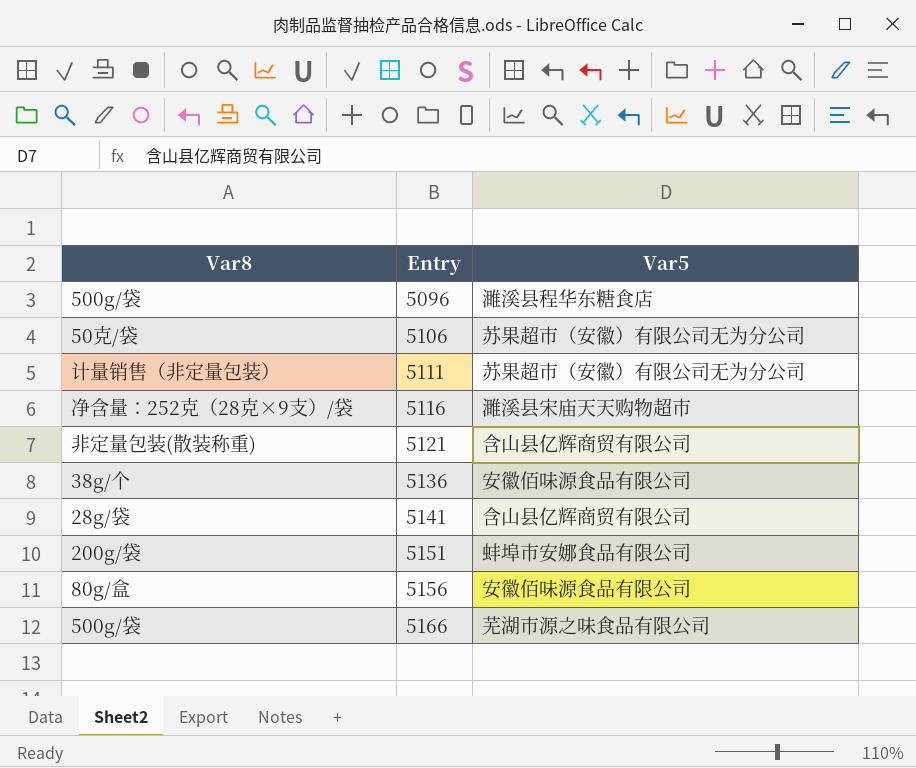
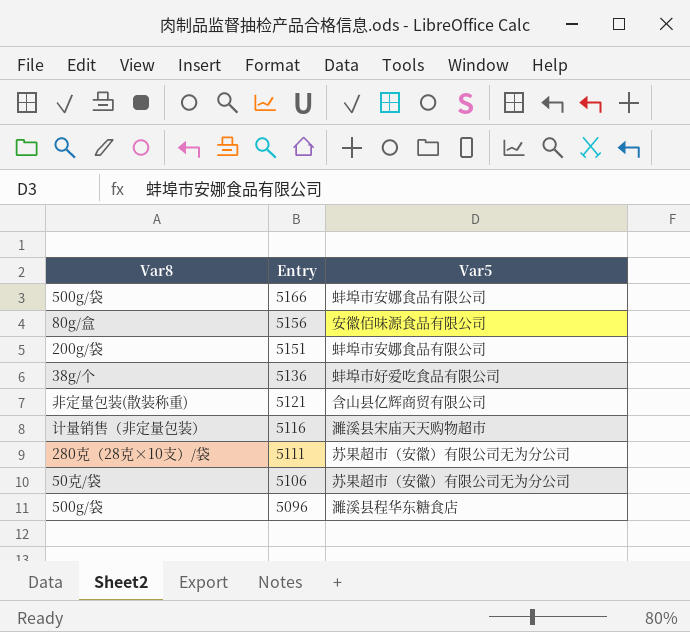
row order: Entry ascending -> Entry descending
row 5141: 28g/袋 | 含山县亿辉商贸有限公司 -> none
5166 | Var5: 芜湖市源之味食品有限公司 -> 蚌埠市安娜食品有限公司
5136 | Var5: 安徽佰味源食品有限公司 -> 蚌埠市好爱吃食品有限公司
5116 | Var8: 净含量：252克（28克×9支）/袋 -> 计量销售（非定量包装）
5111 | Var8: 计量销售（非定量包装） -> 280克（28克×10支）/袋

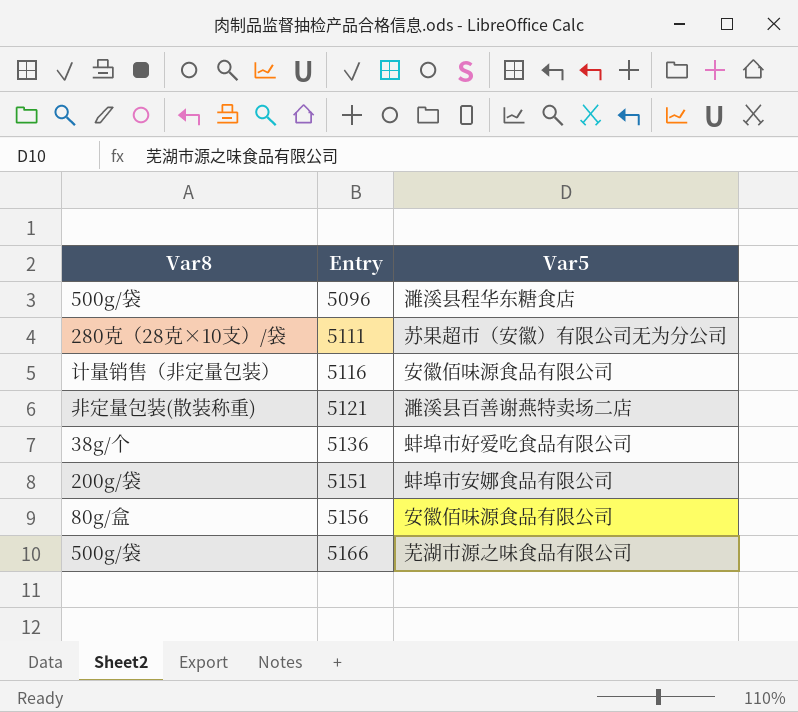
row order: Entry descending -> Entry ascending
row 5106: 50克/袋 | 苏果超市（安徽）有限公司无为分公司 -> none
5116 | Var5: 濉溪县宋庙天天购物超市 -> 安徽佰味源食品有限公司
5121 | Var5: 含山县亿辉商贸有限公司 -> 濉溪县百善谢燕特卖场二店
5166 | Var5: 蚌埠市安娜食品有限公司 -> 芜湖市源之味食品有限公司

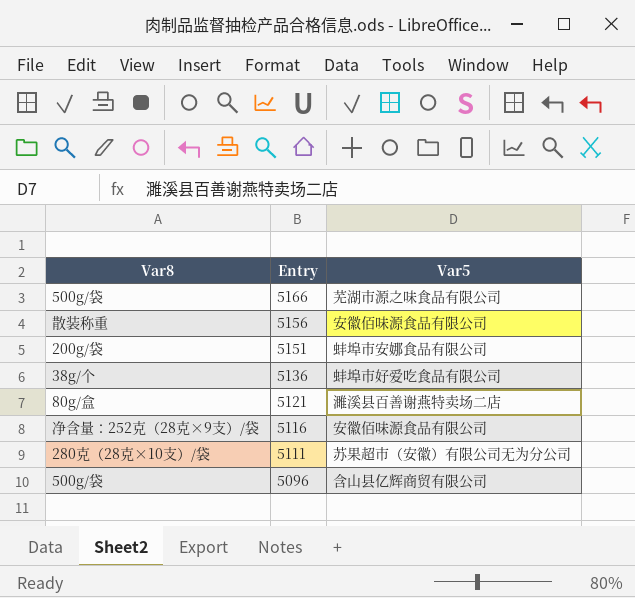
row order: Entry ascending -> Entry descending
5156 | Var8: 80g/盒 -> 散装称重
5121 | Var8: 非定量包装(散装称重) -> 80g/盒
5116 | Var8: 计量销售（非定量包装） -> 净含量：252克（28克×9支）/袋
5096 | Var5: 濉溪县程华东糖食店 -> 含山县亿辉商贸有限公司

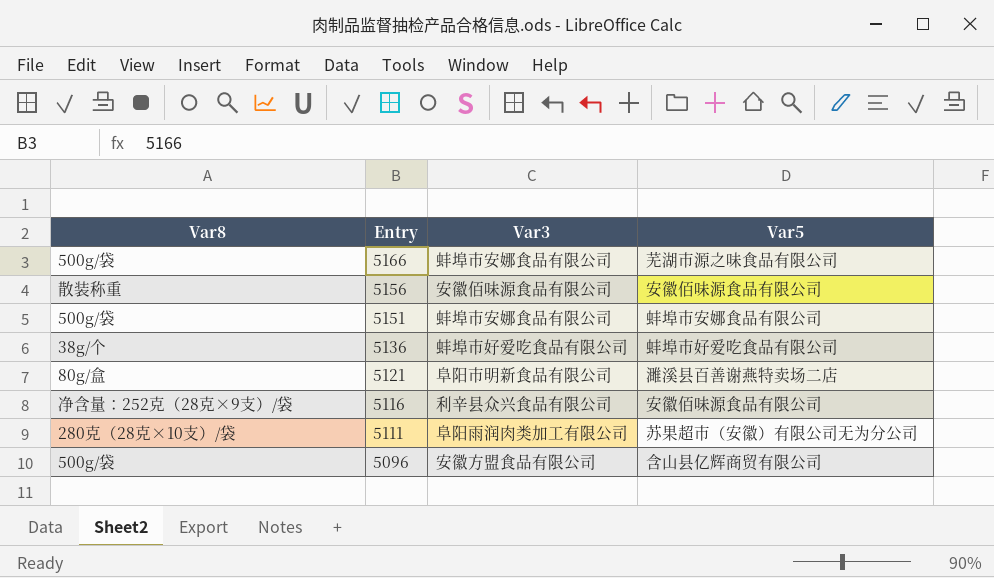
column Var3 | position: none -> 3
5151 | Var8: 200g/袋 -> 500g/袋

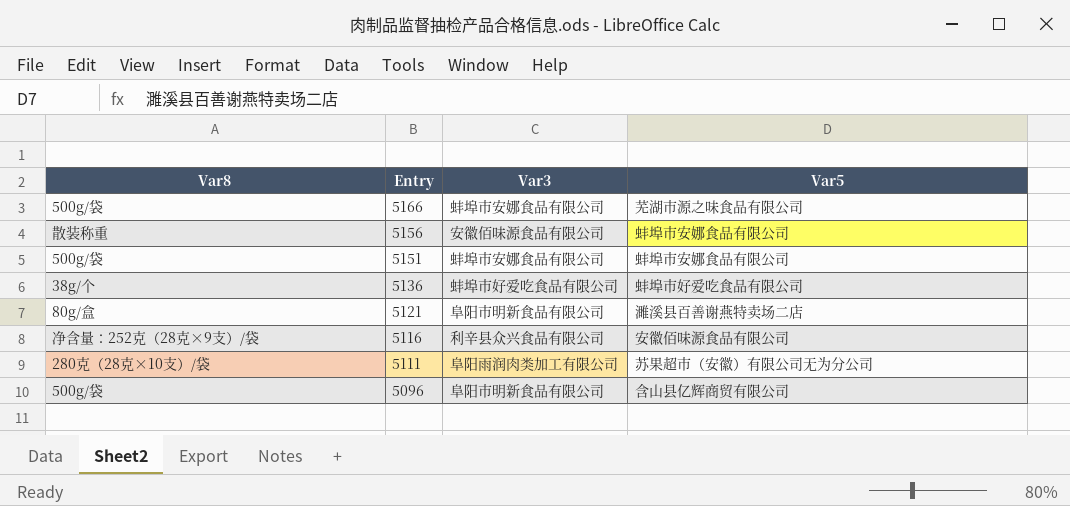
5156 | Var5: 安徽佰味源食品有限公司 -> 蚌埠市安娜食品有限公司
5096 | Var3: 安徽方盟食品有限公司 -> 阜阳市明新食品有限公司

